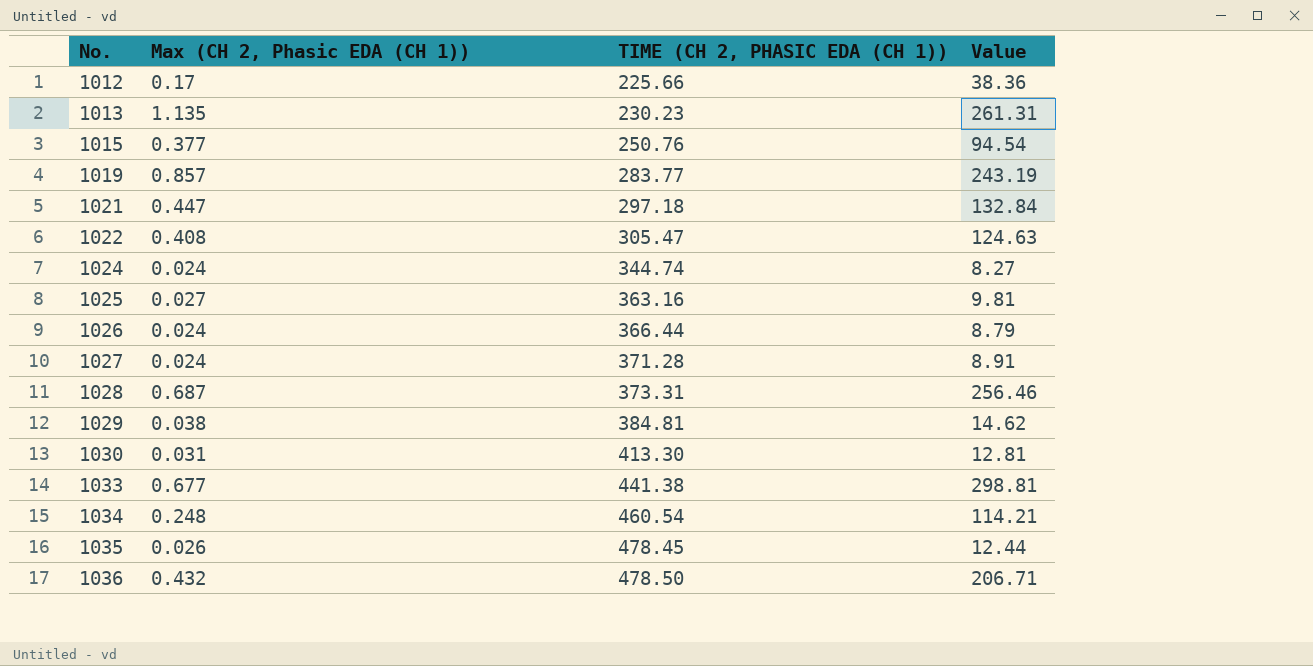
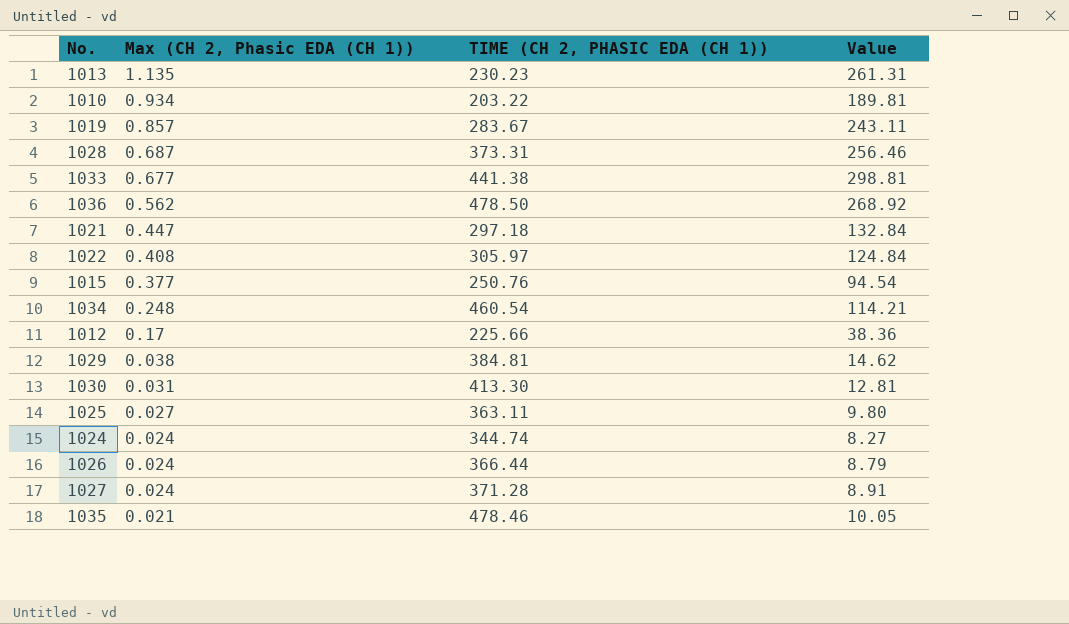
row order: No. ascending -> Max (CH 2, Phasic EDA (CH 1)) descending
row 1010: none -> 0.934 | 203.22 | 189.81
1019 | TIME (CH 2, PHASIC EDA (CH 1)): 283.77 -> 283.67
1019 | Value: 243.19 -> 243.11
1036 | Max (CH 2, Phasic EDA (CH 1)): 0.432 -> 0.562
1036 | Value: 206.71 -> 268.92
1022 | TIME (CH 2, PHASIC EDA (CH 1)): 305.47 -> 305.97
1022 | Value: 124.63 -> 124.84
1025 | TIME (CH 2, PHASIC EDA (CH 1)): 363.16 -> 363.11
1025 | Value: 9.81 -> 9.80
1035 | Max (CH 2, Phasic EDA (CH 1)): 0.026 -> 0.021
1035 | TIME (CH 2, PHASIC EDA (CH 1)): 478.45 -> 478.46
1035 | Value: 12.44 -> 10.05

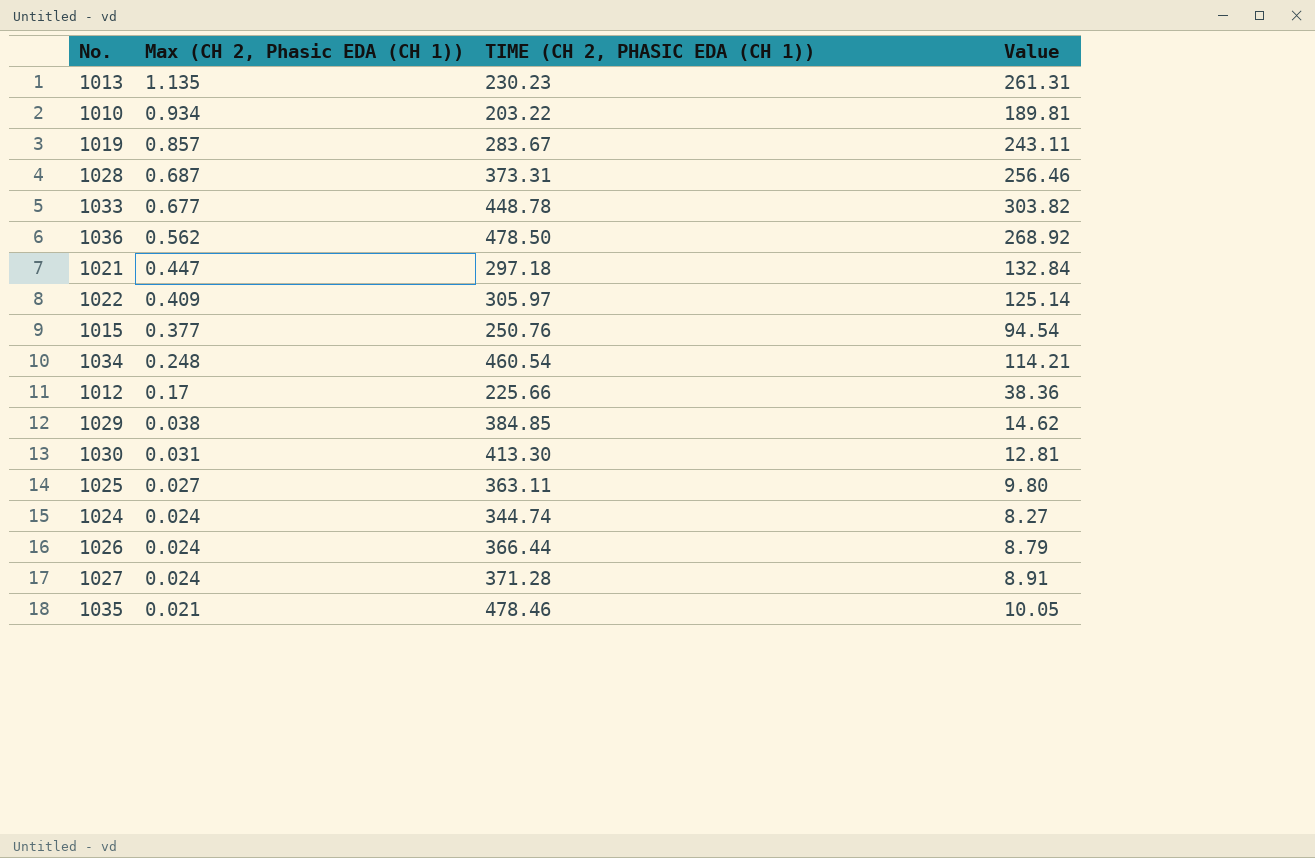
1033 | TIME (CH 2, PHASIC EDA (CH 1)): 441.38 -> 448.78
1033 | Value: 298.81 -> 303.82
1022 | Max (CH 2, Phasic EDA (CH 1)): 0.408 -> 0.409
1022 | Value: 124.84 -> 125.14
1029 | TIME (CH 2, PHASIC EDA (CH 1)): 384.81 -> 384.85

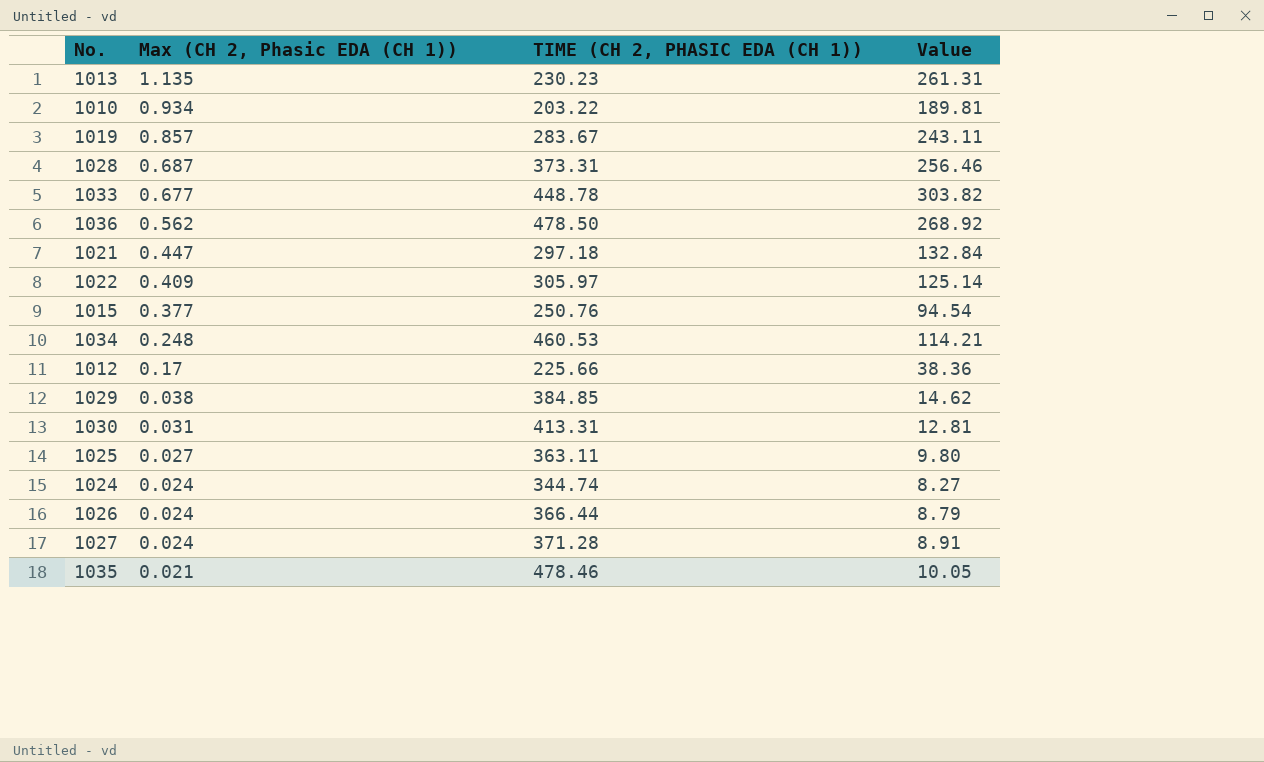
1034 | TIME (CH 2, PHASIC EDA (CH 1)): 460.54 -> 460.53
1030 | TIME (CH 2, PHASIC EDA (CH 1)): 413.30 -> 413.31

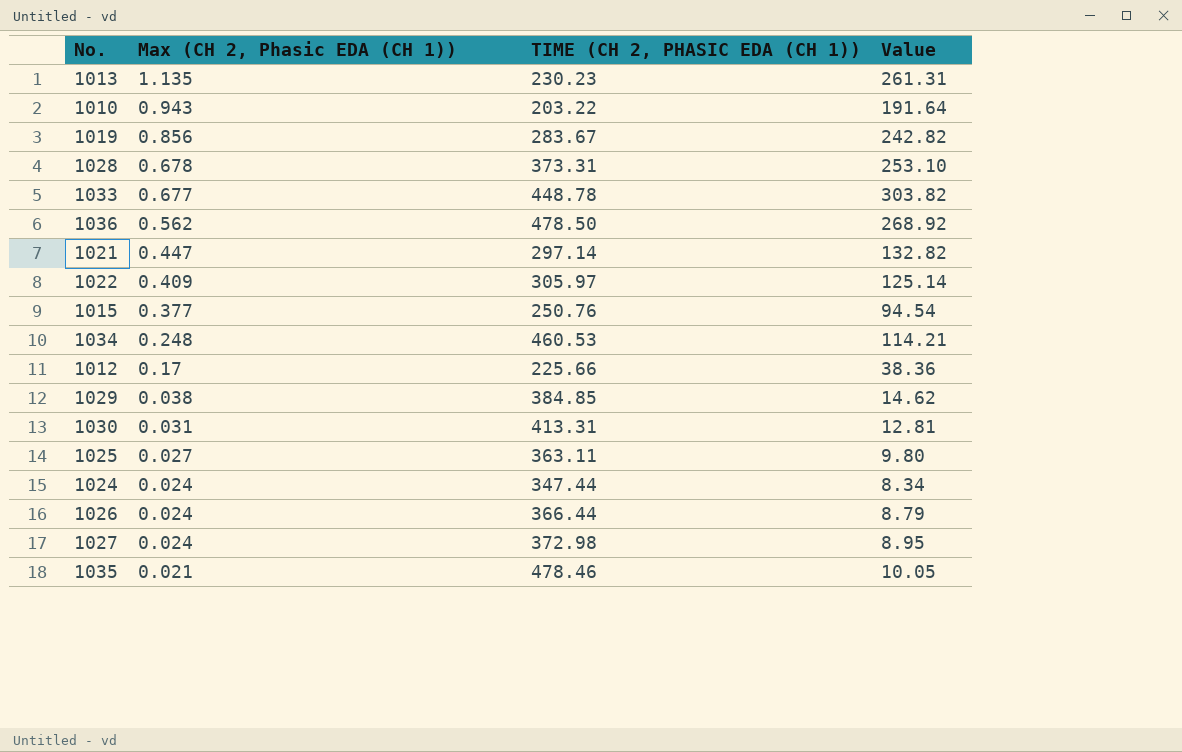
1010 | Max (CH 2, Phasic EDA (CH 1)): 0.934 -> 0.943
1010 | Value: 189.81 -> 191.64
1019 | Max (CH 2, Phasic EDA (CH 1)): 0.857 -> 0.856
1019 | Value: 243.11 -> 242.82
1028 | Max (CH 2, Phasic EDA (CH 1)): 0.687 -> 0.678
1028 | Value: 256.46 -> 253.10
1021 | TIME (CH 2, PHASIC EDA (CH 1)): 297.18 -> 297.14
1021 | Value: 132.84 -> 132.82
1024 | TIME (CH 2, PHASIC EDA (CH 1)): 344.74 -> 347.44
1024 | Value: 8.27 -> 8.34
1027 | TIME (CH 2, PHASIC EDA (CH 1)): 371.28 -> 372.98
1027 | Value: 8.91 -> 8.95

